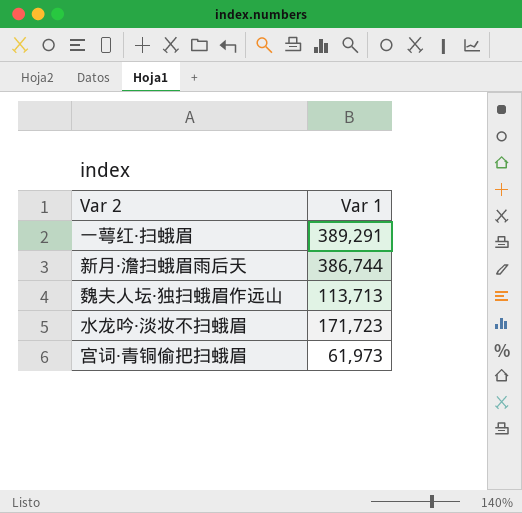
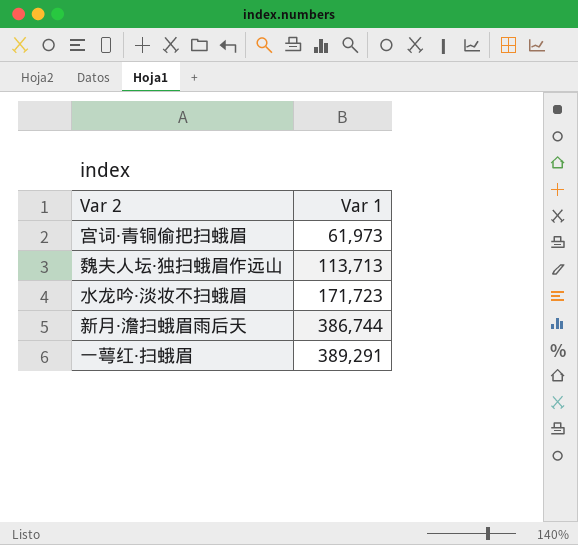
row order: none -> Var 1 ascending

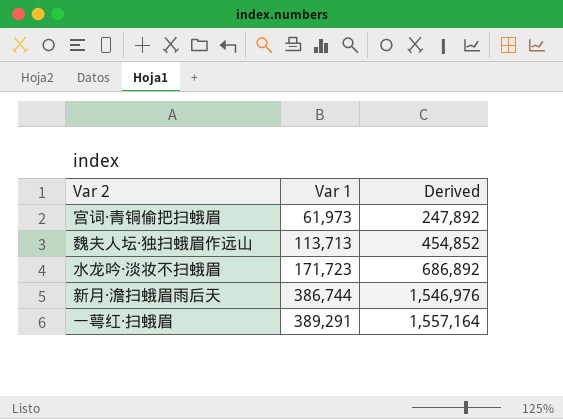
column Derived | formula: none -> [Var 1] * 4

